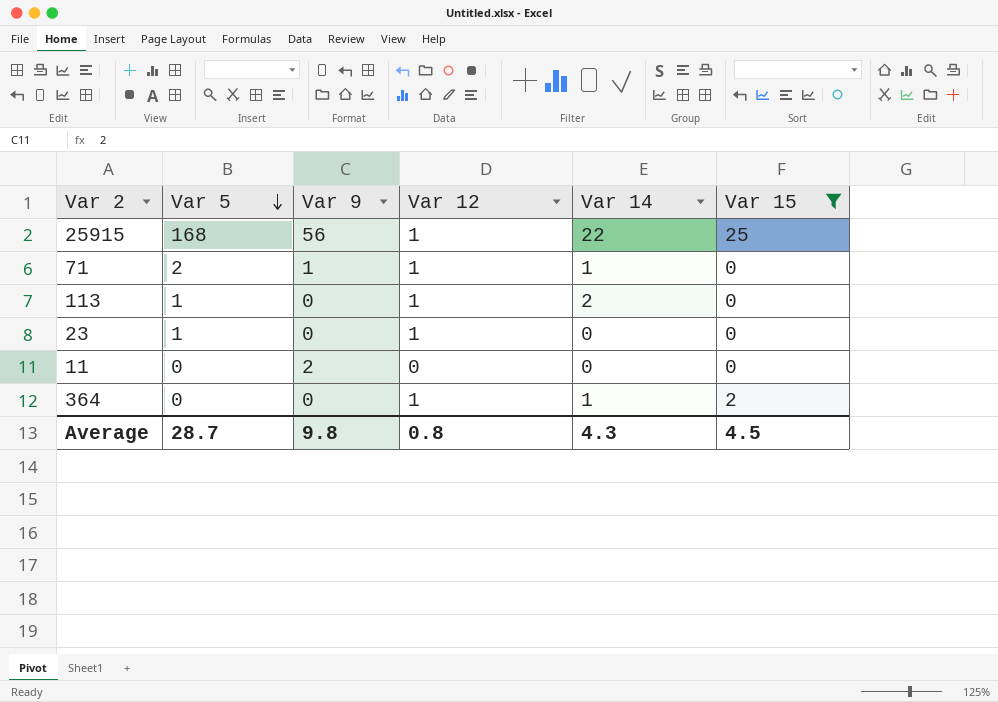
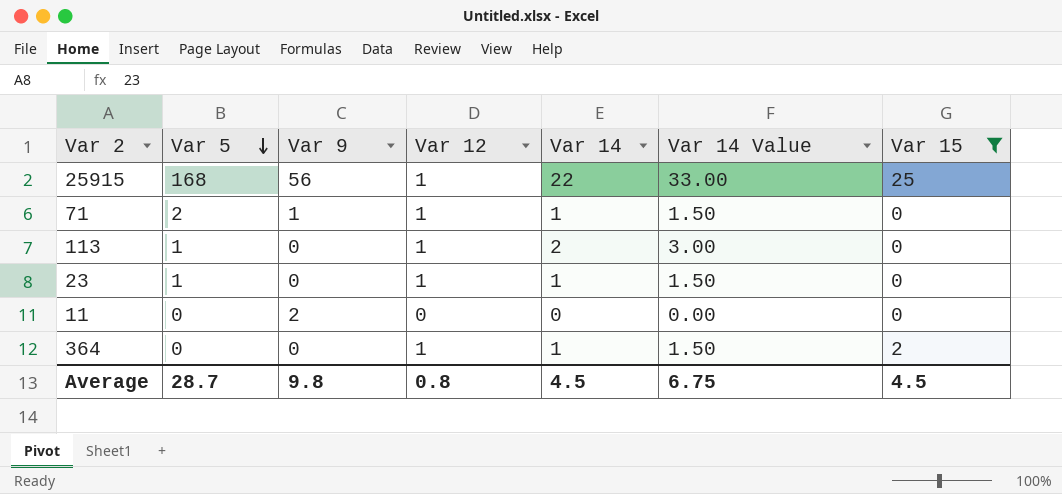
column Var 14 Value | formula: none -> [Var 14] * 1.5
23 | Var 14: 0 -> 1
Average | Var 14: 4.3 -> 4.5

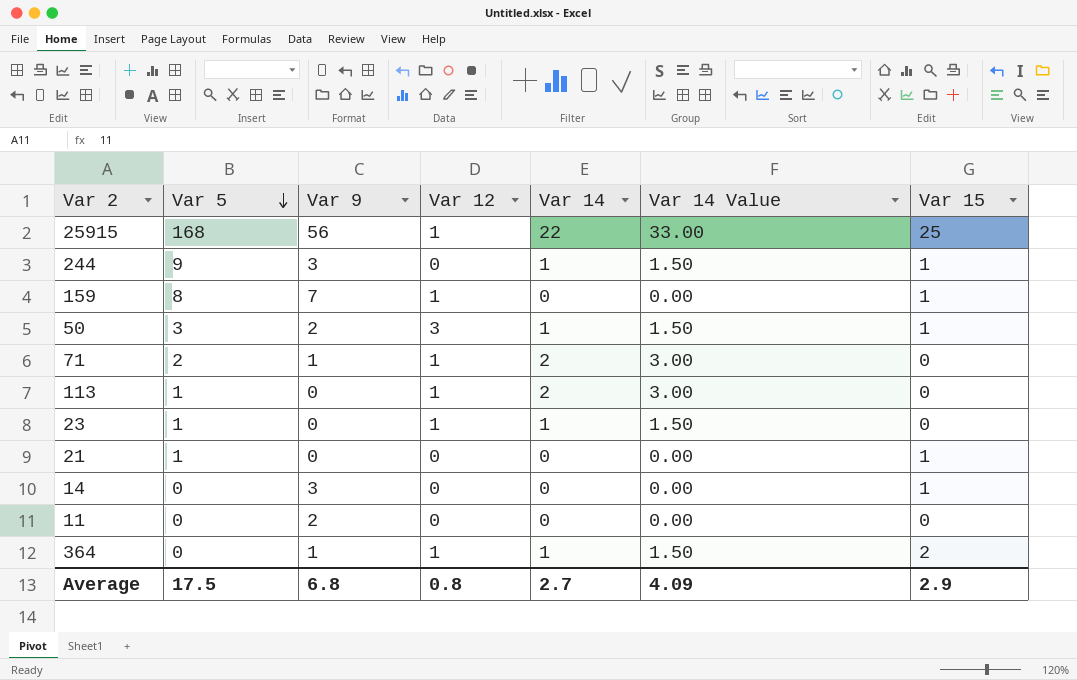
filter: Var 15 != 1 -> none
71 | Var 14: 1 -> 2
71 | Var 14 Value: 1.50 -> 3.00
364 | Var 9: 0 -> 1
Average | Var 5: 28.7 -> 17.5
Average | Var 9: 9.8 -> 6.8
Average | Var 14: 4.5 -> 2.7
Average | Var 14 Value: 6.75 -> 4.09
Average | Var 15: 4.5 -> 2.9

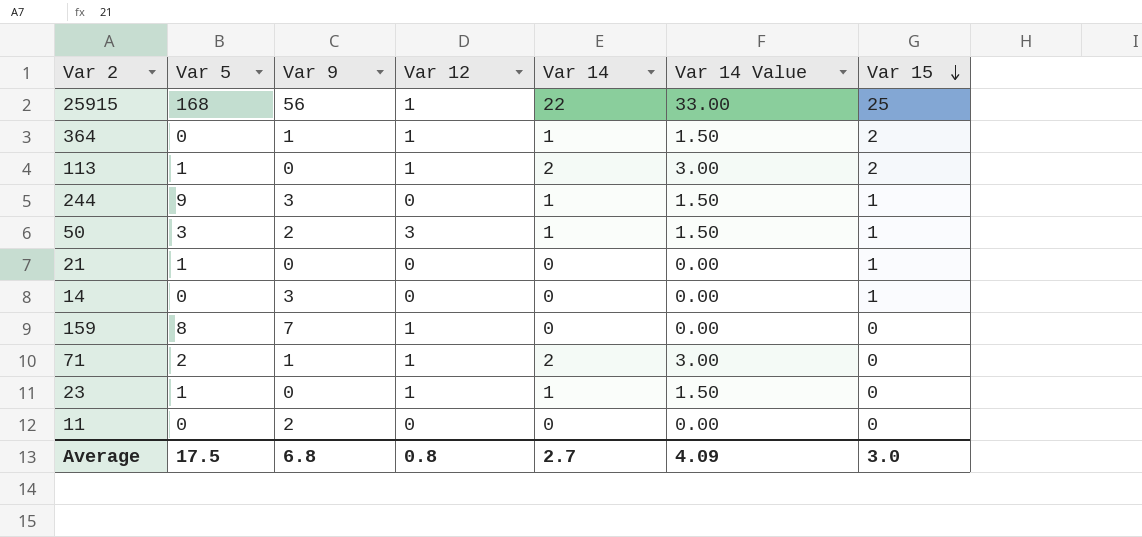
row order: Var 5 descending -> Var 15 descending
113 | Var 15: 0 -> 2
159 | Var 15: 1 -> 0
Average | Var 15: 2.9 -> 3.0

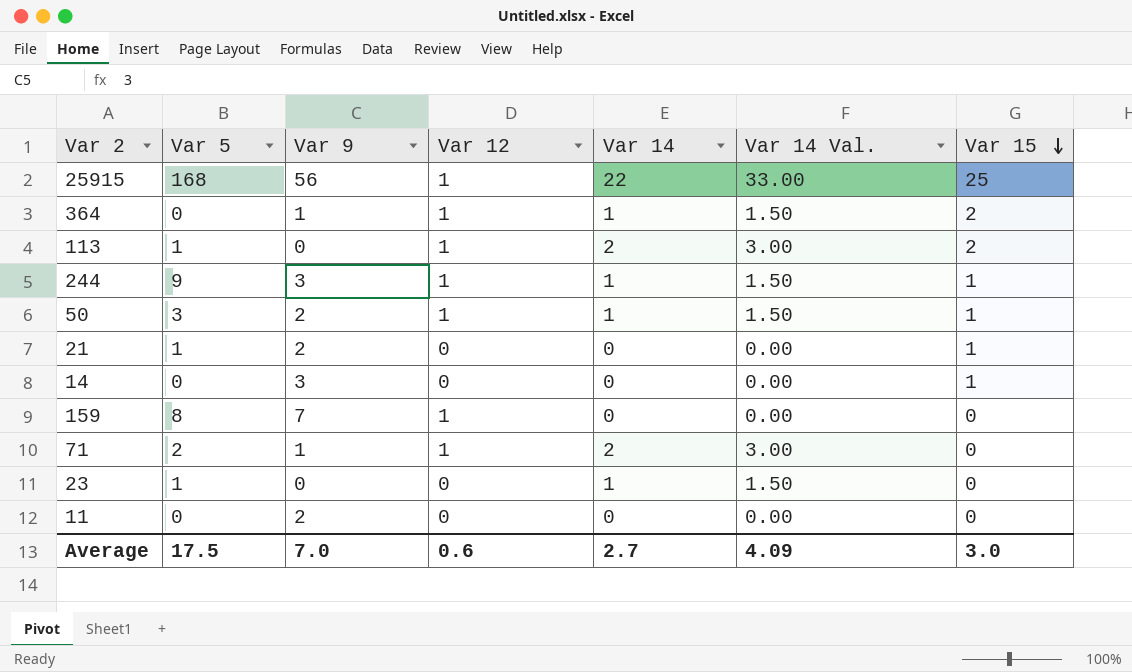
column name: Var 14 Value -> Var 14 Val.
244 | Var 12: 0 -> 1
50 | Var 12: 3 -> 1
21 | Var 9: 0 -> 2
23 | Var 12: 1 -> 0
Average | Var 9: 6.8 -> 7.0
Average | Var 12: 0.8 -> 0.6

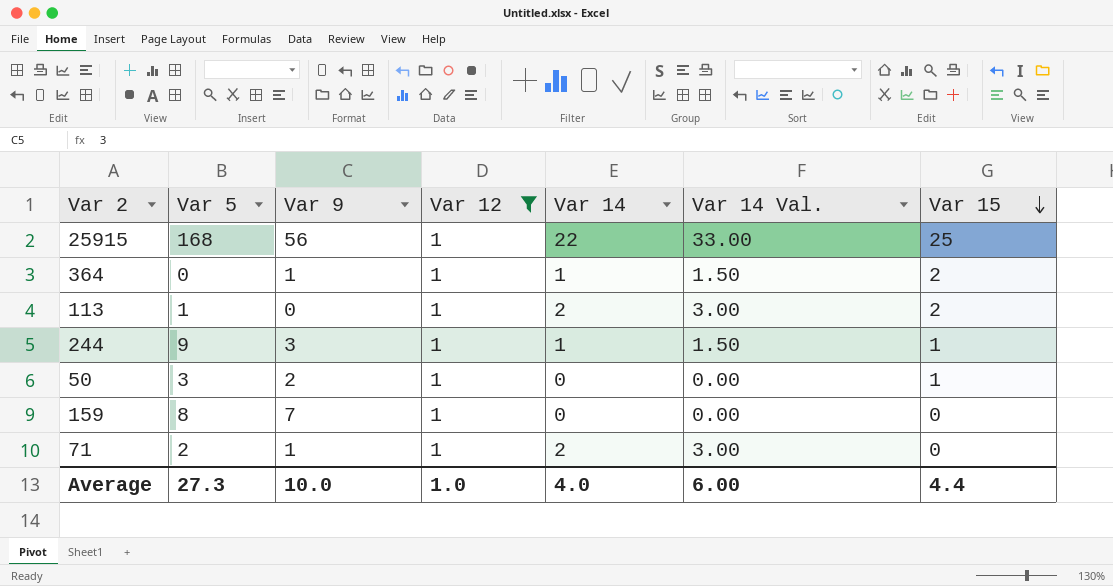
filter: none -> Var 12 = 1
50 | Var 14: 1 -> 0
50 | Var 14 Val.: 1.50 -> 0.00
Average | Var 5: 17.5 -> 27.3
Average | Var 9: 7.0 -> 10.0
Average | Var 12: 0.6 -> 1.0
Average | Var 14: 2.7 -> 4.0
Average | Var 14 Val.: 4.09 -> 6.00
Average | Var 15: 3.0 -> 4.4

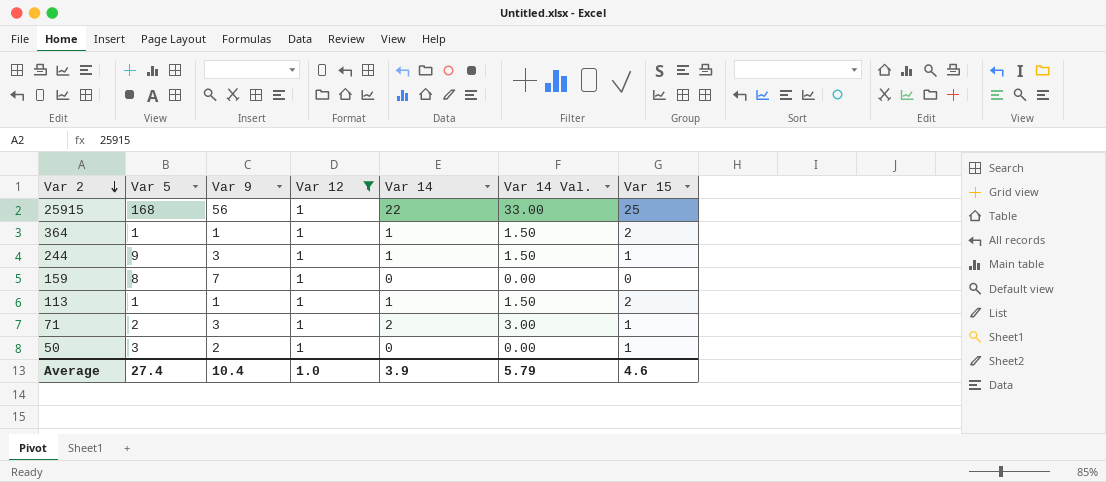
row order: Var 15 descending -> Var 2 descending
364 | Var 5: 0 -> 1
113 | Var 9: 0 -> 1
113 | Var 14: 2 -> 1
113 | Var 14 Val.: 3.00 -> 1.50
71 | Var 9: 1 -> 3
71 | Var 15: 0 -> 1
Average | Var 5: 27.3 -> 27.4
Average | Var 9: 10.0 -> 10.4
Average | Var 14: 4.0 -> 3.9
Average | Var 14 Val.: 6.00 -> 5.79
Average | Var 15: 4.4 -> 4.6

